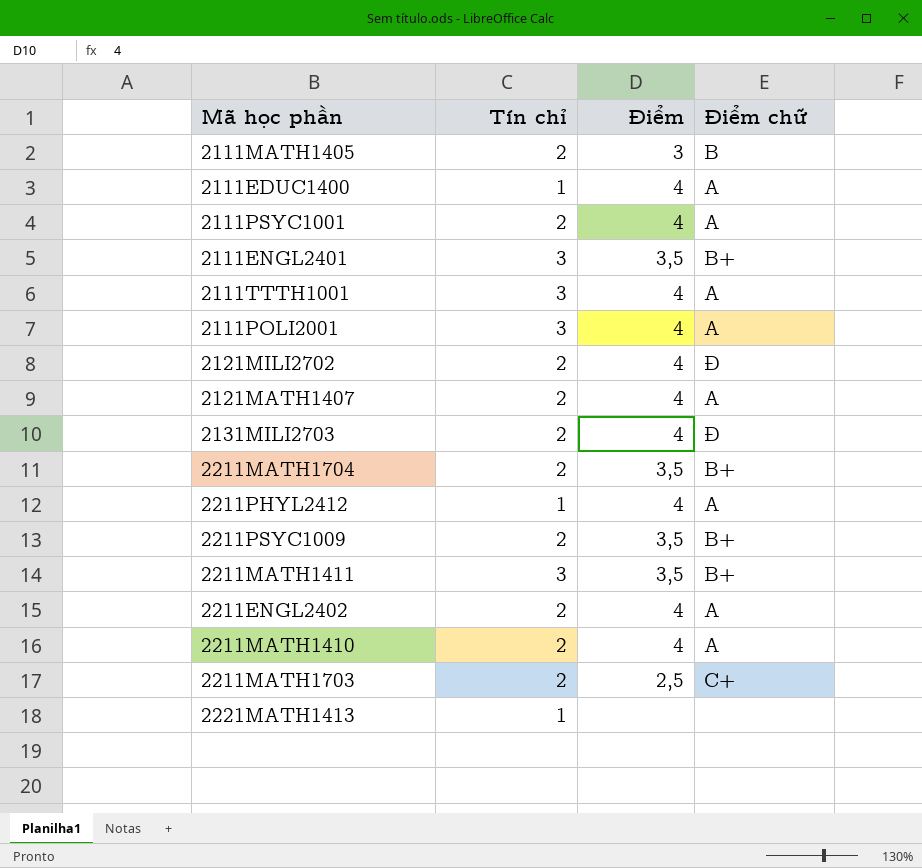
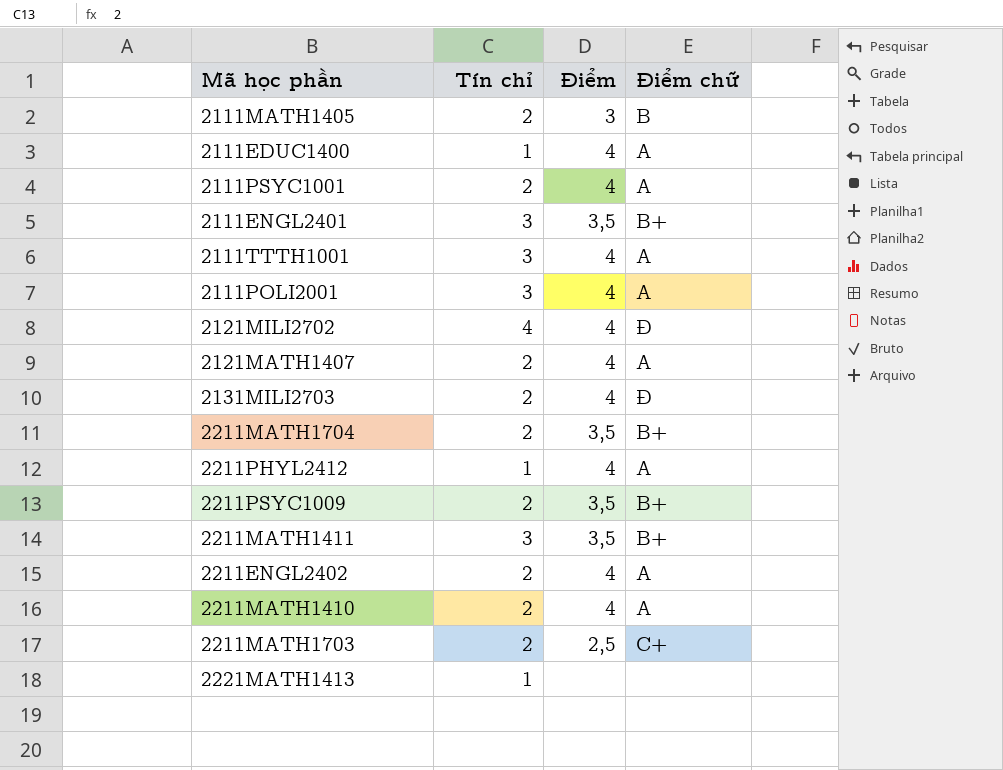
2121MILI2702 | Tín chỉ: 2 -> 4

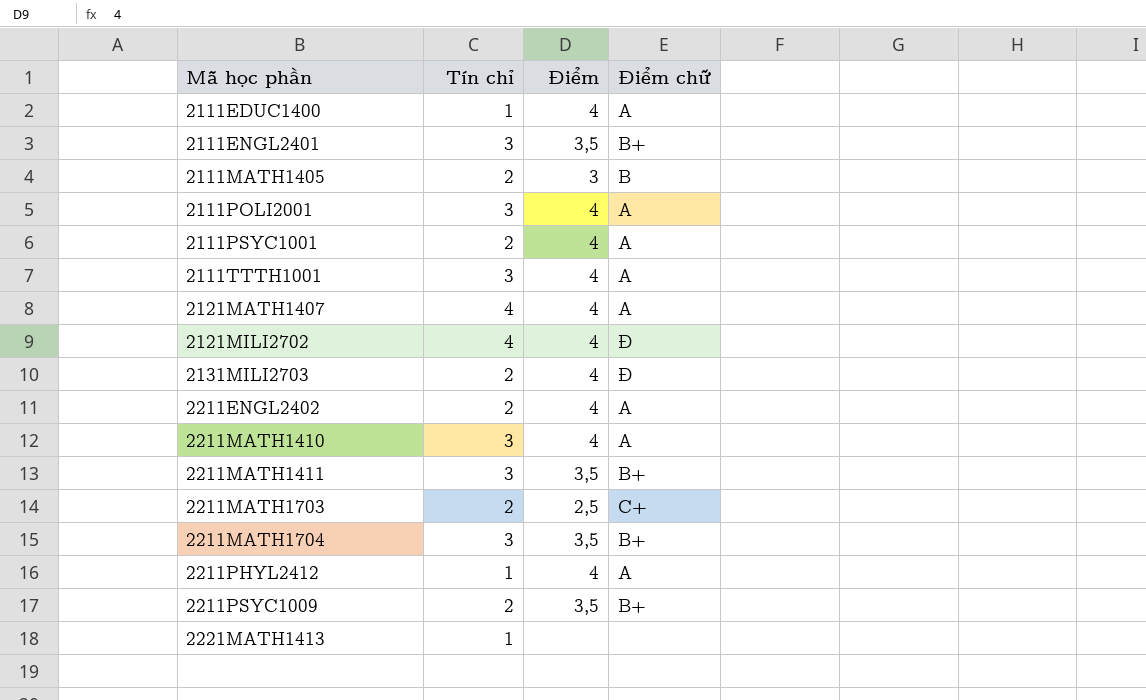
row order: none -> Mã học phần ascending
2121MATH1407 | Tín chỉ: 2 -> 4
2211MATH1410 | Tín chỉ: 2 -> 3
2211MATH1704 | Tín chỉ: 2 -> 3

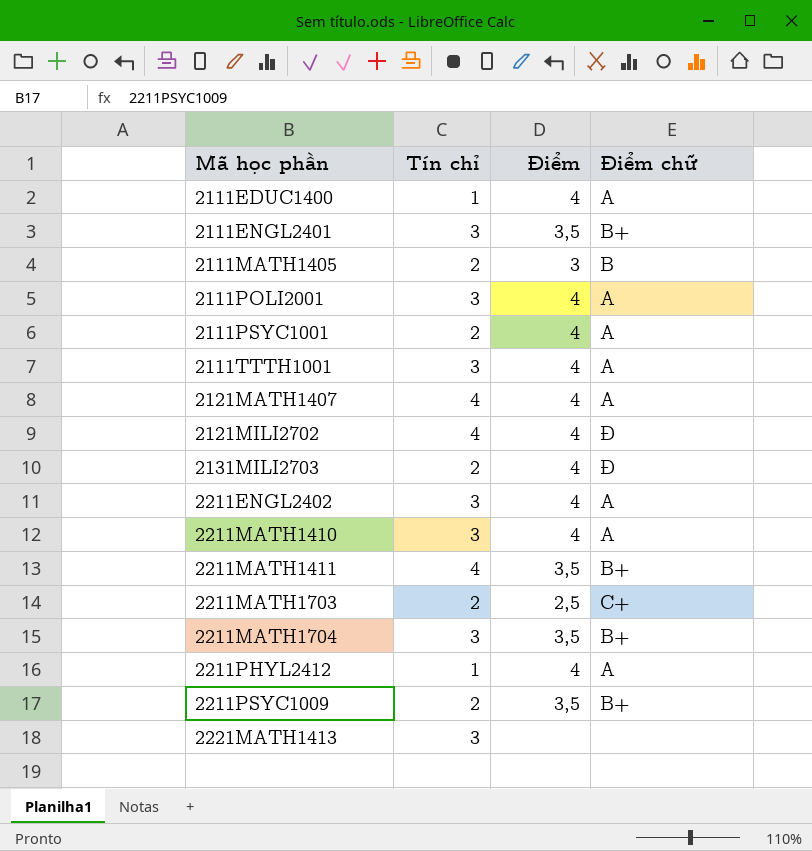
2211ENGL2402 | Tín chỉ: 2 -> 3
2211MATH1411 | Tín chỉ: 3 -> 4
2221MATH1413 | Tín chỉ: 1 -> 3

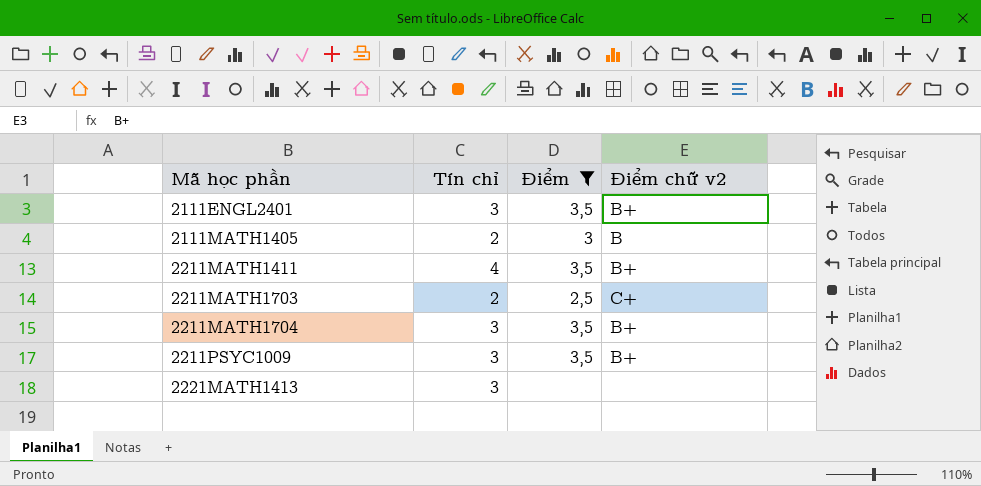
filter: none -> Điểm != 4
column name: Điểm chữ -> Điểm chữ v2
2211PSYC1009 | Tín chỉ: 2 -> 3

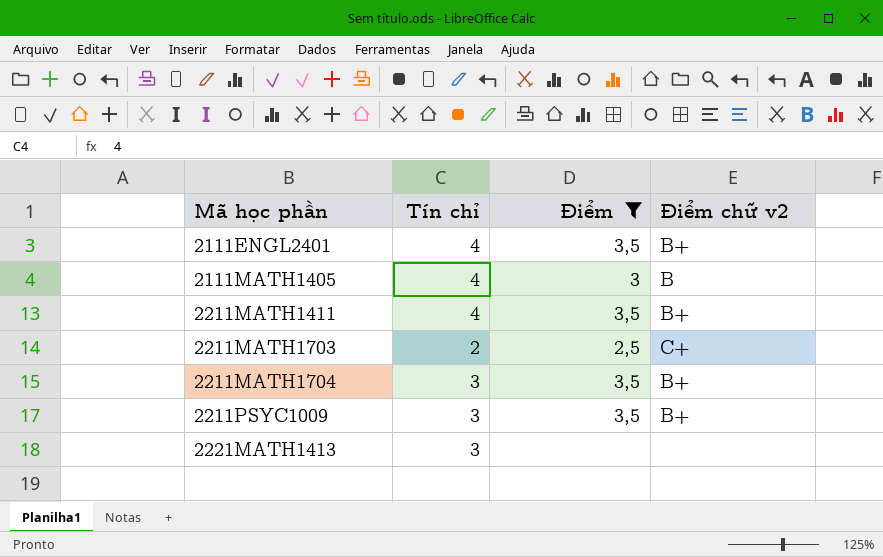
2111ENGL2401 | Tín chỉ: 3 -> 4
2111MATH1405 | Tín chỉ: 2 -> 4

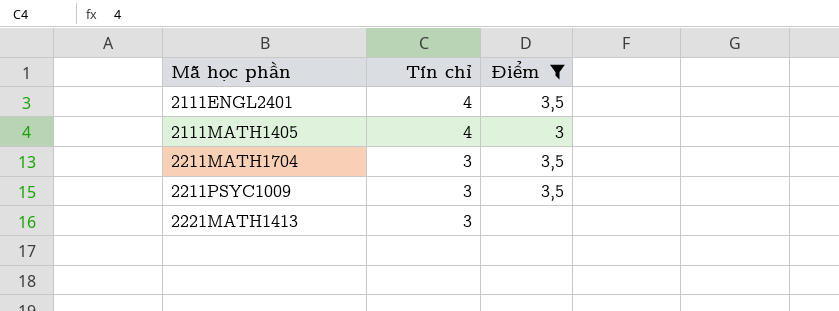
column Điểm chữ v2 | position: 4 -> none
row 2211MATH1411: 4 | 3,5 | B+ -> none
row 2211MATH1703: 2 | 2,5 | C+ -> none

